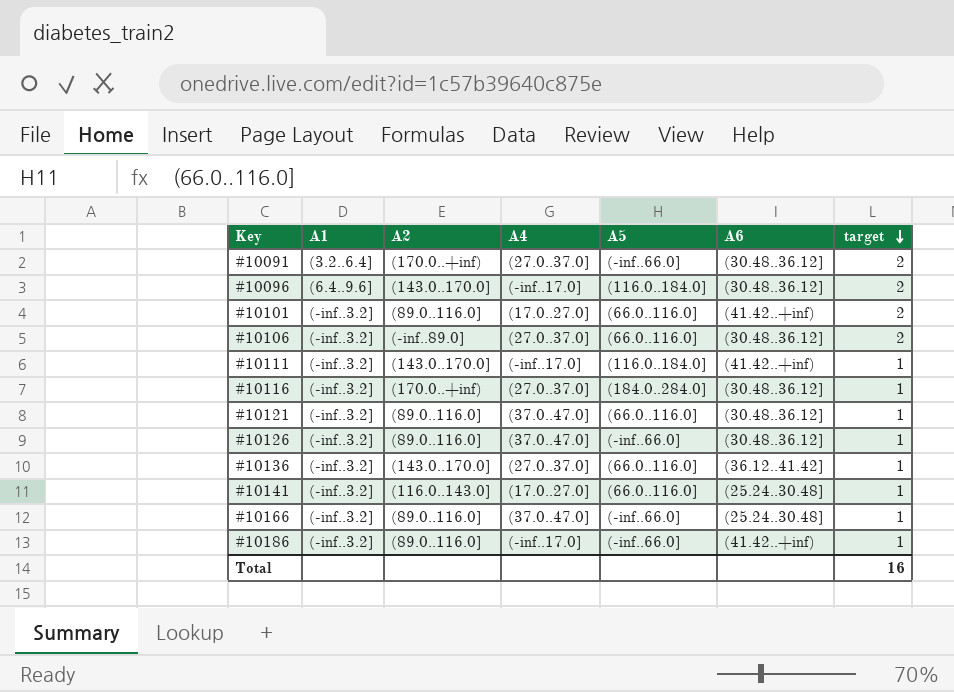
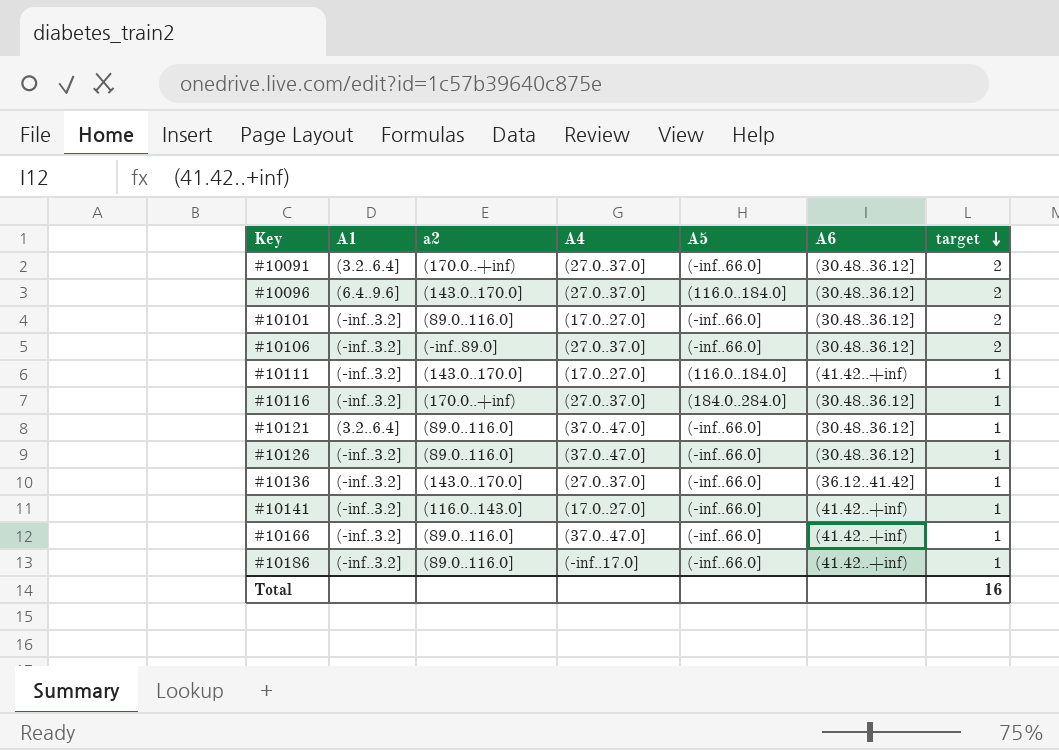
column name: A2 -> a2
#10096 | A4: (-inf..17.0] -> (27.0..37.0]
#10101 | A5: (66.0..116.0] -> (-inf..66.0]
#10101 | A6: (41.42..+inf) -> (30.48..36.12]
#10106 | A5: (66.0..116.0] -> (-inf..66.0]
#10111 | A4: (-inf..17.0] -> (17.0..27.0]
#10121 | A1: (-inf..3.2] -> (3.2..6.4]
#10121 | A5: (66.0..116.0] -> (-inf..66.0]
#10136 | A5: (66.0..116.0] -> (-inf..66.0]
#10141 | A5: (66.0..116.0] -> (-inf..66.0]
#10141 | A6: (25.24..30.48] -> (41.42..+inf)
#10166 | A6: (25.24..30.48] -> (41.42..+inf)

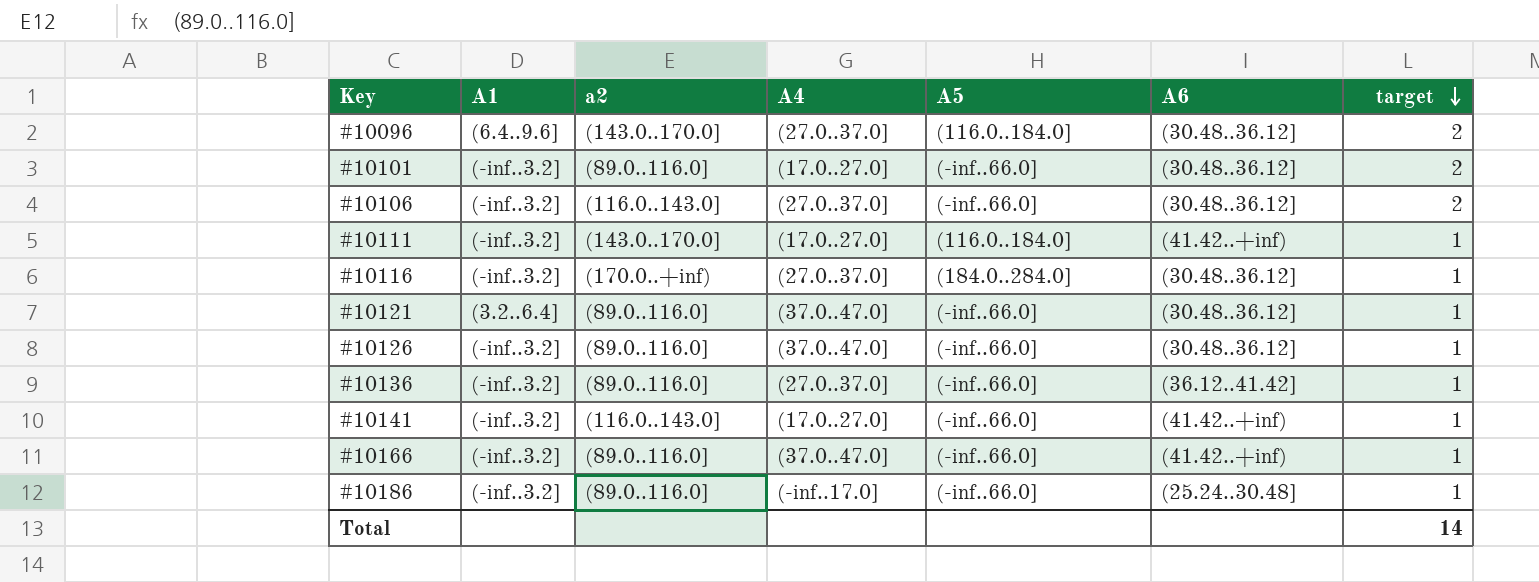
row #10091: (3.2..6.4] | (170.0..+inf) | (27.0..37.0] | (-inf..66.0] | (30.48..36.12] | 2 -> none
#10106 | a2: (-inf..89.0] -> (116.0..143.0]
#10136 | a2: (143.0..170.0] -> (89.0..116.0]
#10186 | A6: (41.42..+inf) -> (25.24..30.48]
Total | target: 16 -> 14

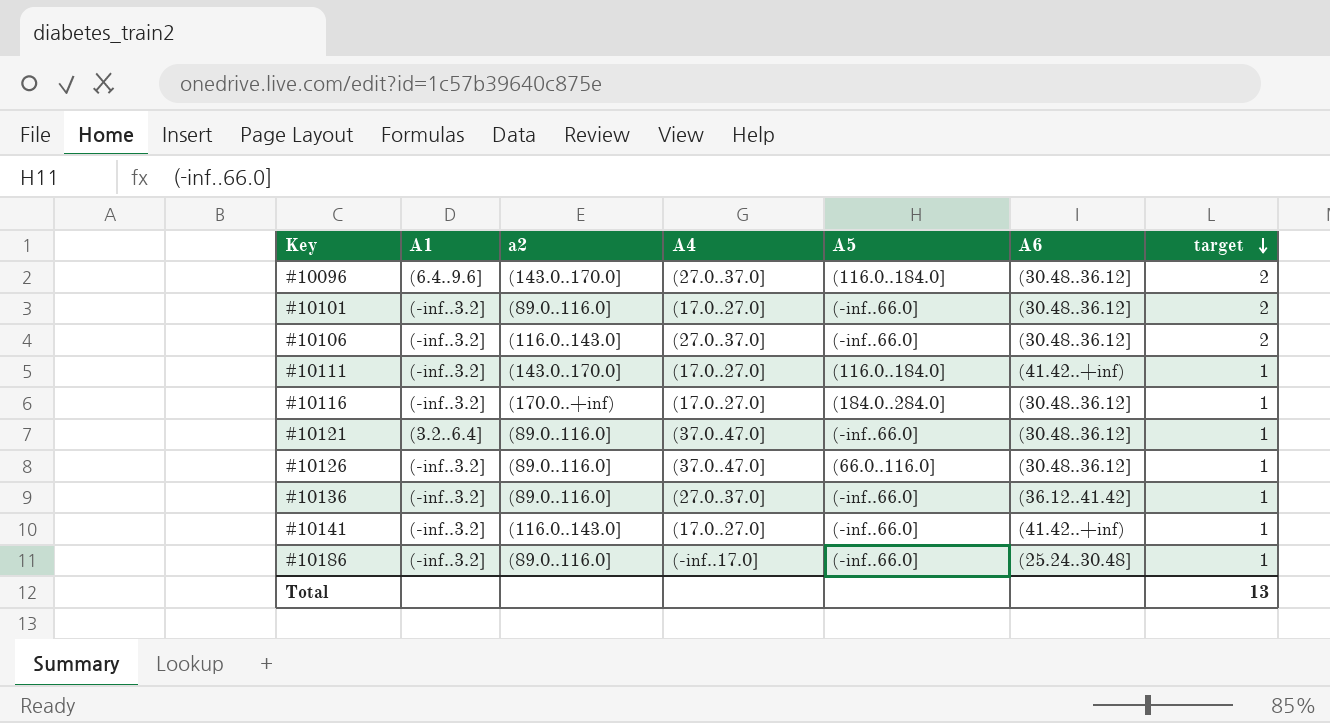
row #10166: (-inf..3.2] | (89.0..116.0] | (37.0..47.0] | (-inf..66.0] | (41.42..+inf) | 1 -> none
#10116 | A4: (27.0..37.0] -> (17.0..27.0]
#10126 | A5: (-inf..66.0] -> (66.0..116.0]
Total | target: 14 -> 13

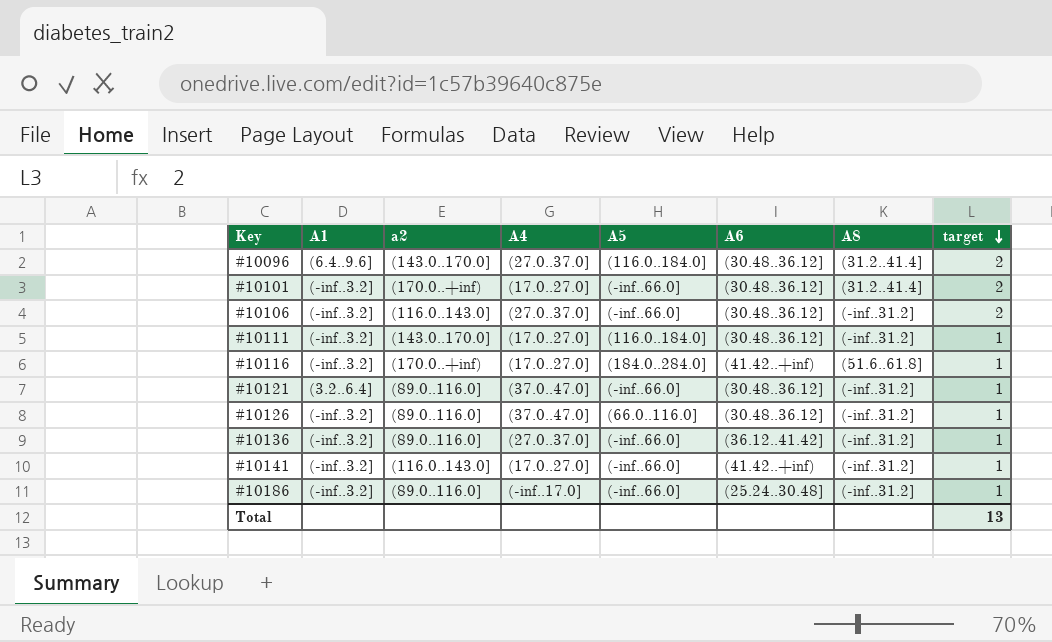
column A8 | position: none -> 7
#10101 | a2: (89.0..116.0] -> (170.0..+inf)
#10111 | A6: (41.42..+inf) -> (30.48..36.12]
#10116 | A6: (30.48..36.12] -> (41.42..+inf)

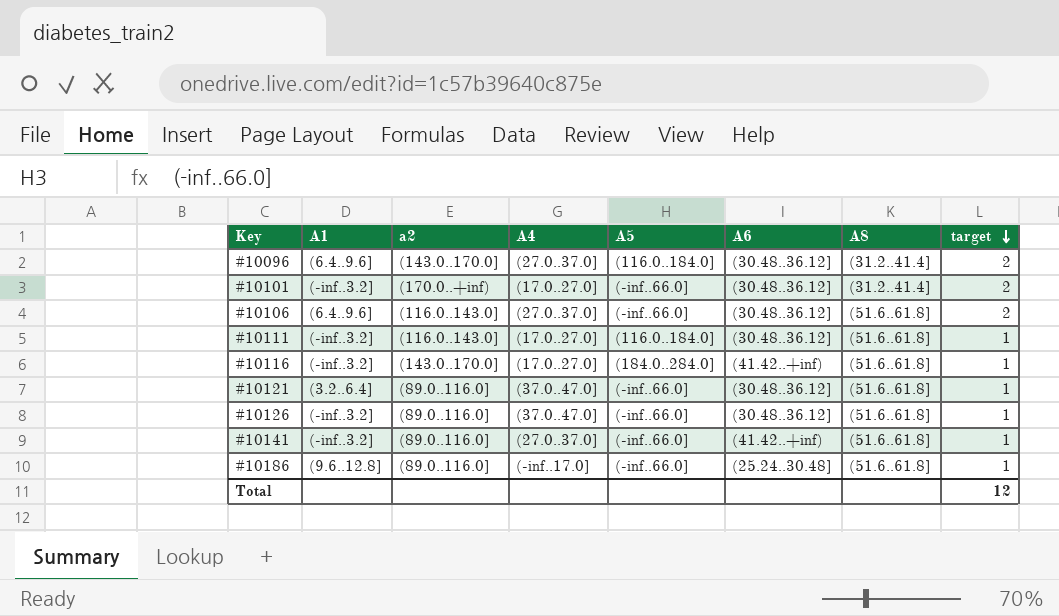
row #10136: (-inf..3.2] | (89.0..116.0] | (27.0..37.0] | (-inf..66.0] | (36.12..41.42] | (-inf..31.2] | 1 -> none
#10106 | A1: (-inf..3.2] -> (6.4..9.6]
#10106 | A8: (-inf..31.2] -> (51.6..61.8]
#10111 | a2: (143.0..170.0] -> (116.0..143.0]
#10111 | A8: (-inf..31.2] -> (51.6..61.8]
#10116 | a2: (170.0..+inf) -> (143.0..170.0]
#10121 | A8: (-inf..31.2] -> (51.6..61.8]
#10126 | A5: (66.0..116.0] -> (-inf..66.0]
#10126 | A8: (-inf..31.2] -> (51.6..61.8]
#10141 | a2: (116.0..143.0] -> (89.0..116.0]
#10141 | A4: (17.0..27.0] -> (27.0..37.0]
#10141 | A8: (-inf..31.2] -> (51.6..61.8]
#10186 | A1: (-inf..3.2] -> (9.6..12.8]
#10186 | A8: (-inf..31.2] -> (51.6..61.8]
Total | target: 13 -> 12

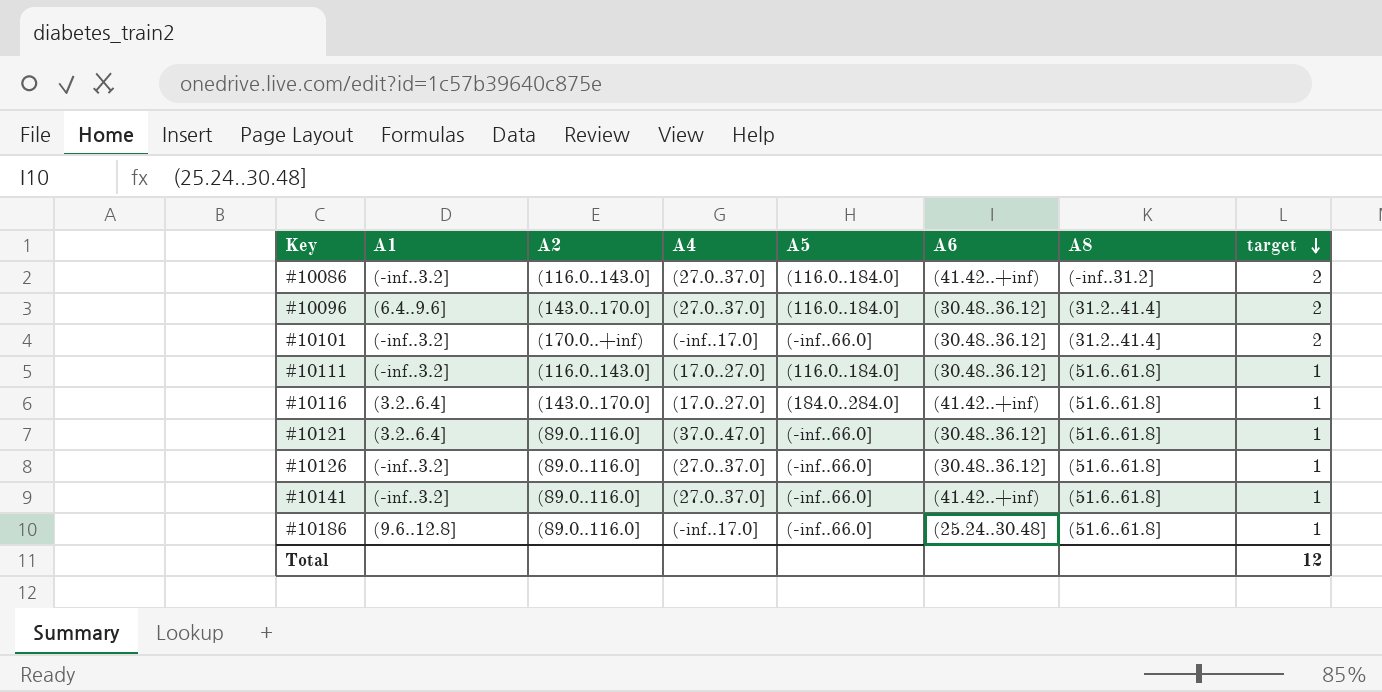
column name: a2 -> A2
row #10106: (6.4..9.6] | (116.0..143.0] | (27.0..37.0] | (-inf..66.0] | (30.48..36.12] | (51.6..61.8] | 2 -> none
row #10086: none -> (-inf..3.2] | (116.0..143.0] | (27.0..37.0] | (116.0..184.0] | (41.42..+inf) | (-inf..31.2] | 2
#10101 | A4: (17.0..27.0] -> (-inf..17.0]
#10116 | A1: (-inf..3.2] -> (3.2..6.4]
#10126 | A4: (37.0..47.0] -> (27.0..37.0]

